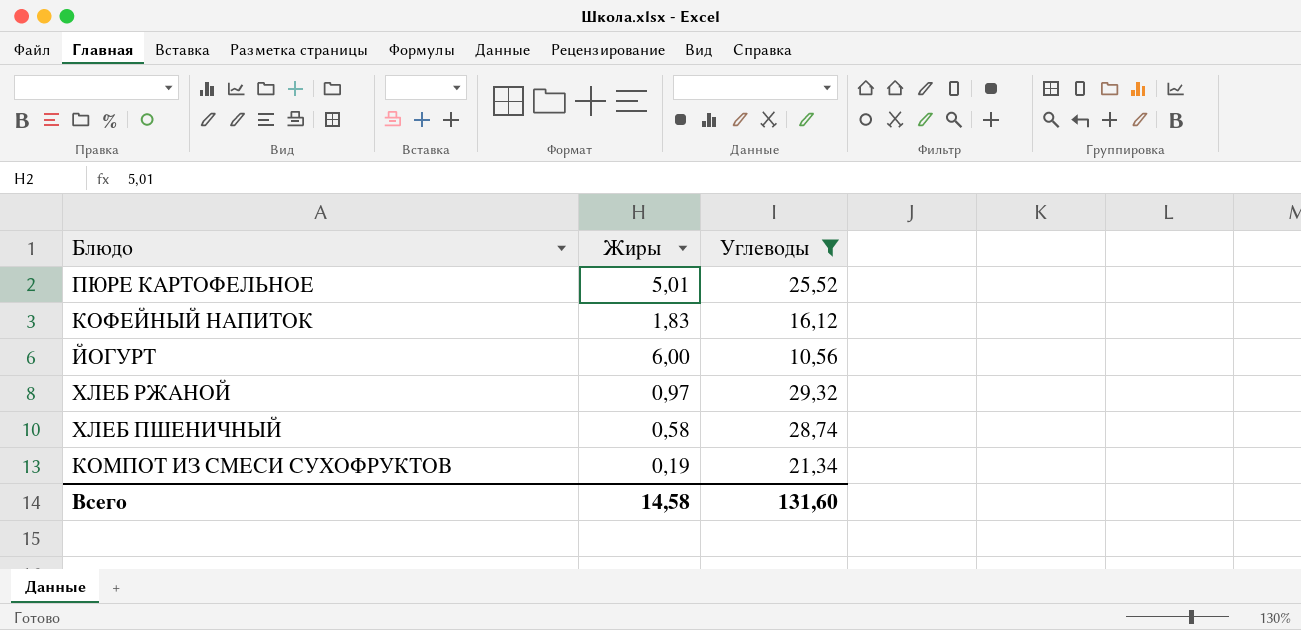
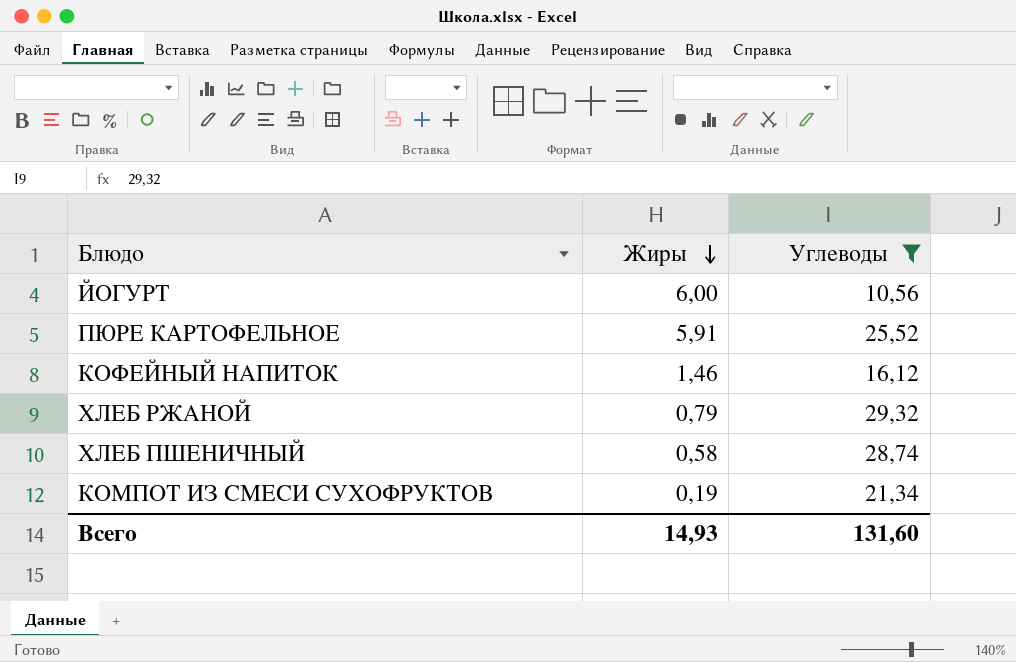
row order: none -> Жиры descending
ПЮРЕ КАРТОФЕЛЬНОЕ | Жиры: 5,01 -> 5,91
КОФЕЙНЫЙ НАПИТОК | Жиры: 1,83 -> 1,46
ХЛЕБ РЖАНОЙ | Жиры: 0,97 -> 0,79
Всего | Жиры: 14,58 -> 14,93

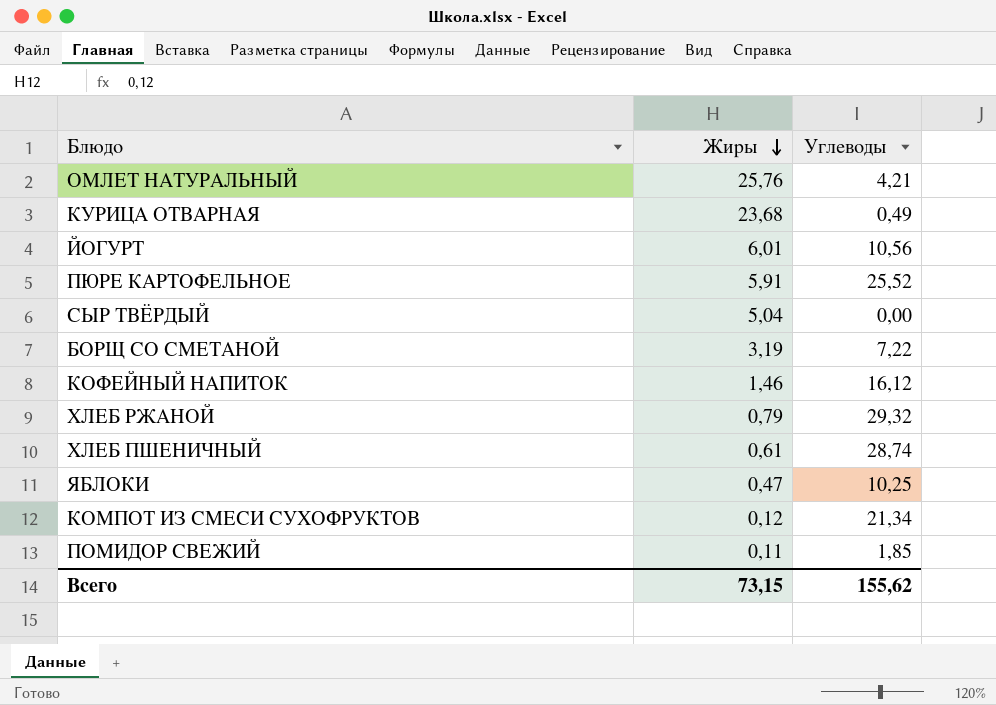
filter: Углеводы >= 10,56 -> none
ЙОГУРТ | Жиры: 6,00 -> 6,01
ХЛЕБ ПШЕНИЧНЫЙ | Жиры: 0,58 -> 0,61
КОМПОТ ИЗ СМЕСИ СУХОФРУКТОВ | Жиры: 0,19 -> 0,12
Всего | Жиры: 14,93 -> 73,15
Всего | Углеводы: 131,60 -> 155,62

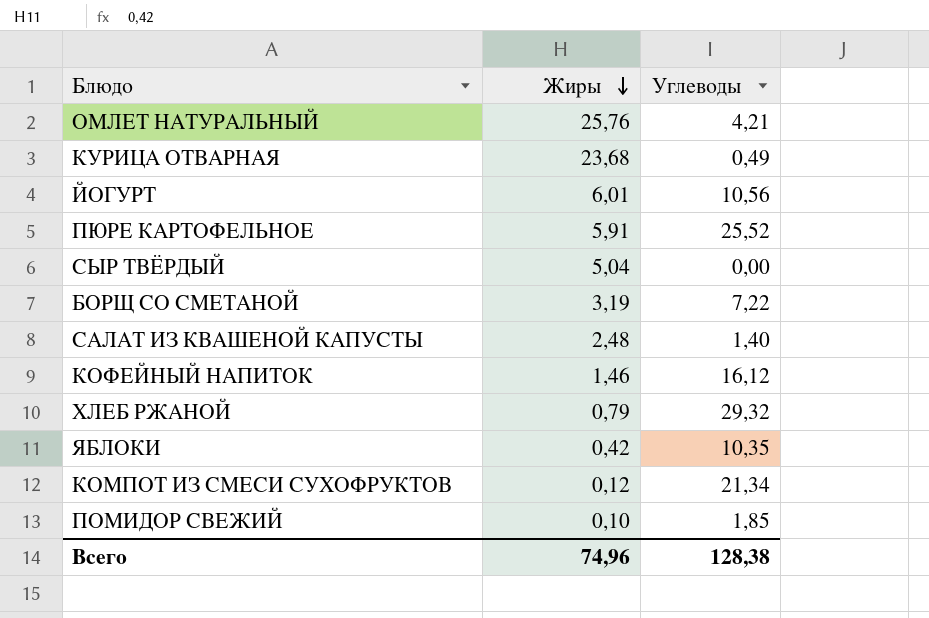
row ХЛЕБ ПШЕНИЧНЫЙ: 0,61 | 28,74 -> none
row САЛАТ ИЗ КВАШЕНОЙ КАПУСТЫ: none -> 2,48 | 1,40
ЯБЛОКИ | Жиры: 0,47 -> 0,42
ЯБЛОКИ | Углеводы: 10,25 -> 10,35
ПОМИДОР СВЕЖИЙ | Жиры: 0,11 -> 0,10
Всего | Жиры: 73,15 -> 74,96
Всего | Углеводы: 155,62 -> 128,38

